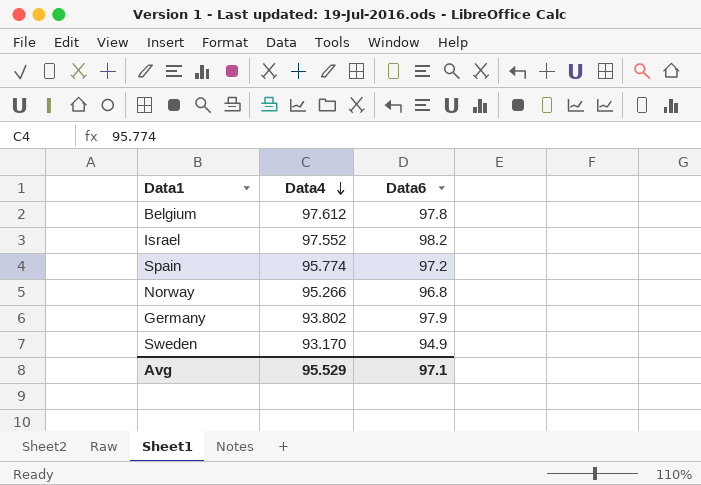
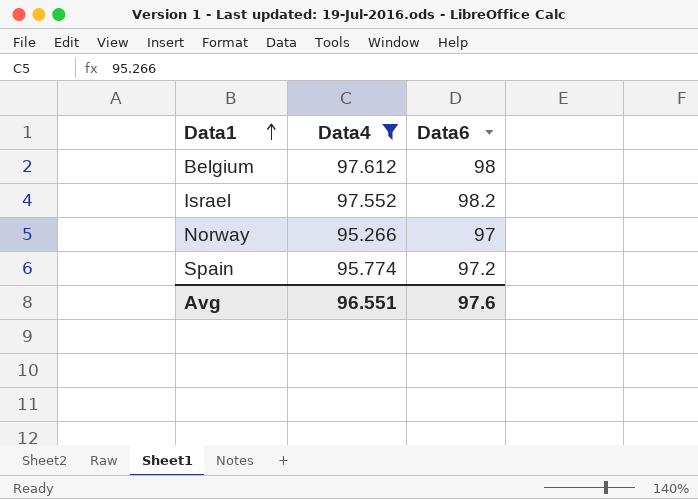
filter: none -> Data4 >= 95.266
row order: Data4 descending -> Data1 ascending
Belgium | Data6: 97.8 -> 98
Norway | Data6: 96.8 -> 97
Avg | Data4: 95.529 -> 96.551
Avg | Data6: 97.1 -> 97.6

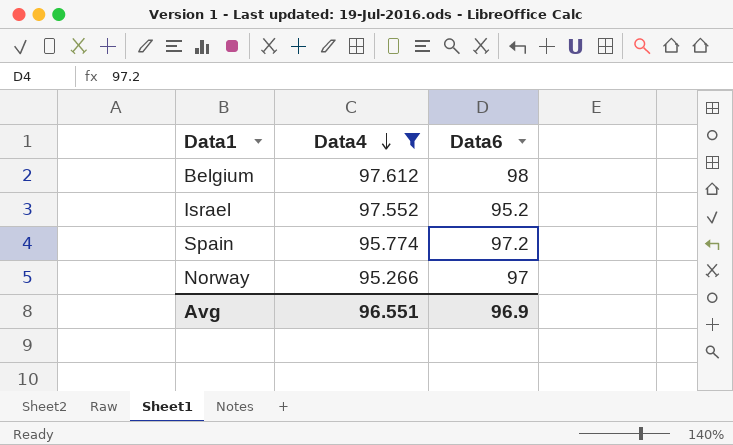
row order: Data1 ascending -> Data4 descending
Israel | Data6: 98.2 -> 95.2
Avg | Data6: 97.6 -> 96.9

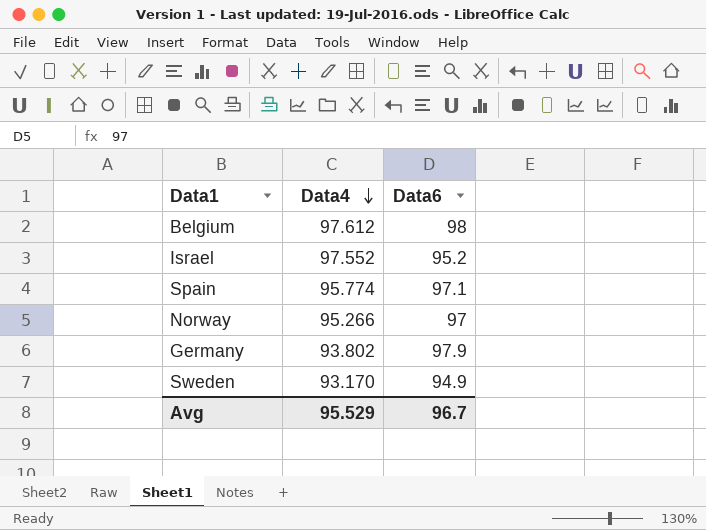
filter: Data4 >= 95.266 -> none
Spain | Data6: 97.2 -> 97.1
Avg | Data4: 96.551 -> 95.529
Avg | Data6: 96.9 -> 96.7

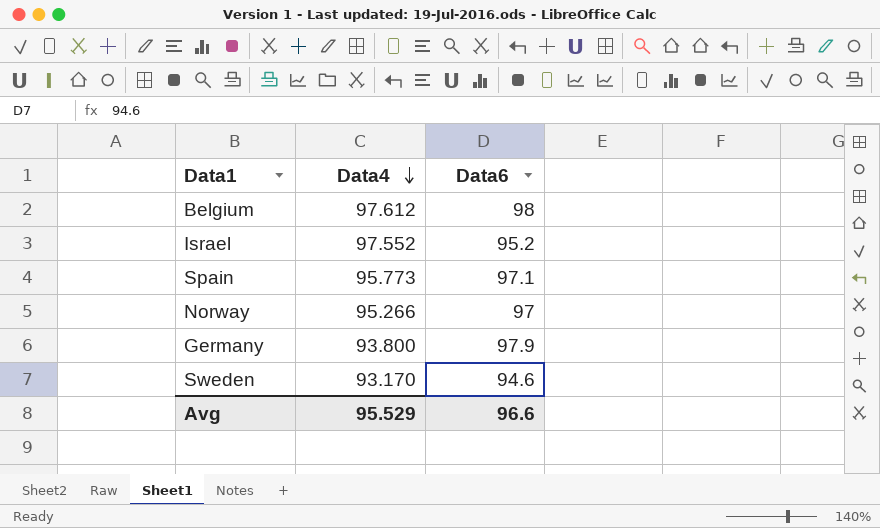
Spain | Data4: 95.774 -> 95.773
Germany | Data4: 93.802 -> 93.800
Sweden | Data6: 94.9 -> 94.6
Avg | Data6: 96.7 -> 96.6

